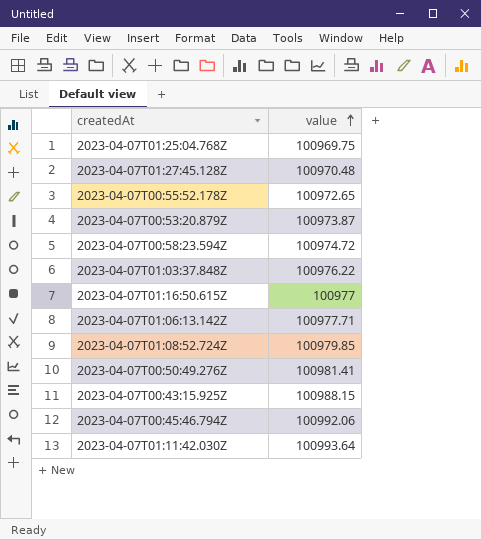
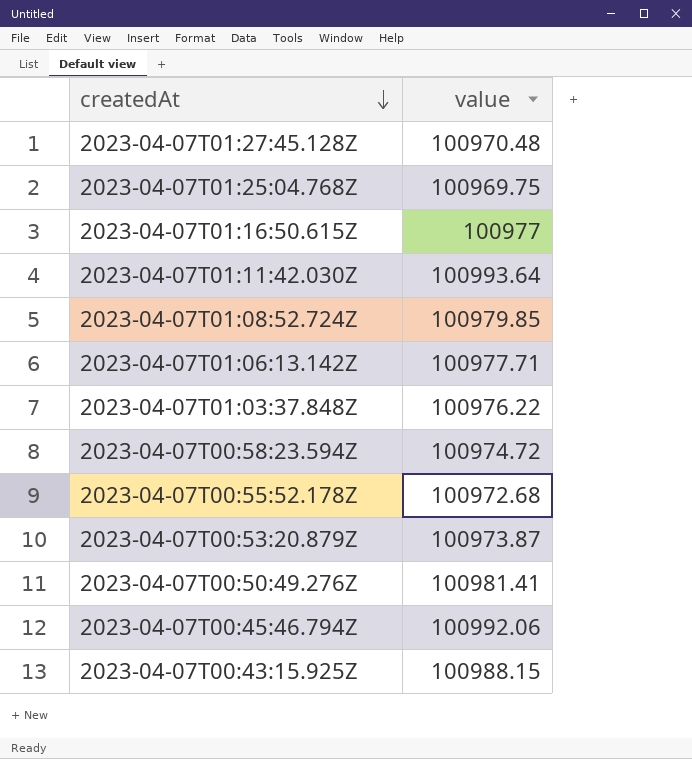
row order: value ascending -> createdAt descending
2023-04-07T00:55:52.178Z | value: 100972.65 -> 100972.68

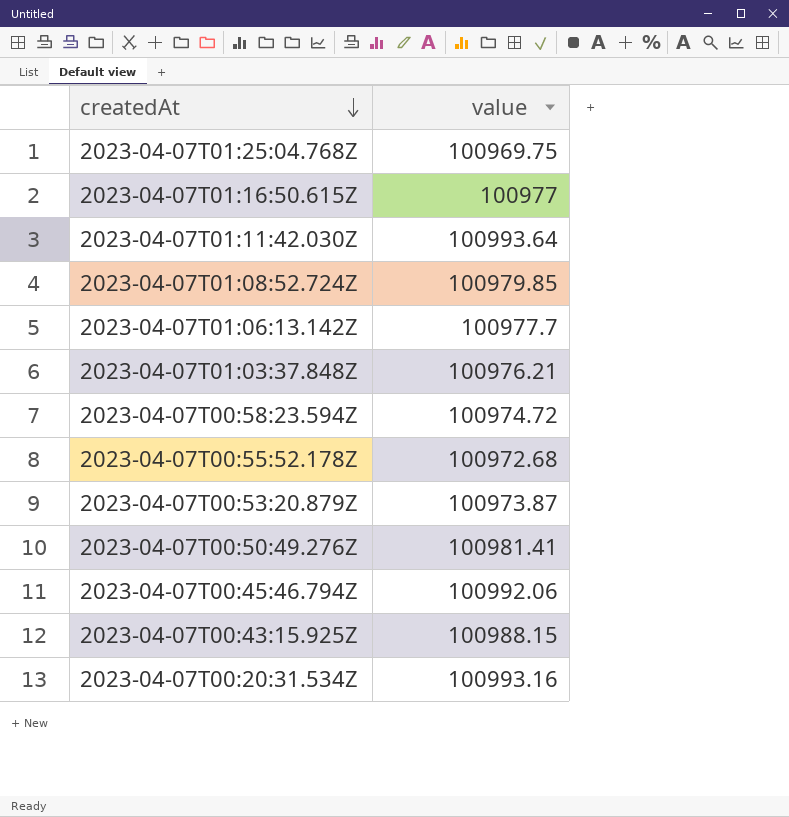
row 2023-04-07T01:27:45.128Z: 100970.48 -> none
2023-04-07T01:06:13.142Z | value: 100977.71 -> 100977.7
2023-04-07T01:03:37.848Z | value: 100976.22 -> 100976.21
row 2023-04-07T00:20:31.534Z: none -> 100993.16

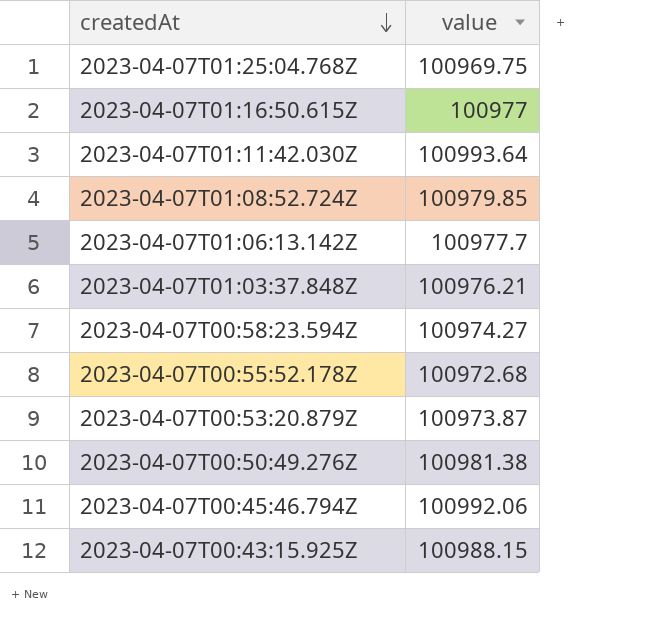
row 2023-04-07T00:20:31.534Z: 100993.16 -> none
2023-04-07T00:58:23.594Z | value: 100974.72 -> 100974.27
2023-04-07T00:50:49.276Z | value: 100981.41 -> 100981.38

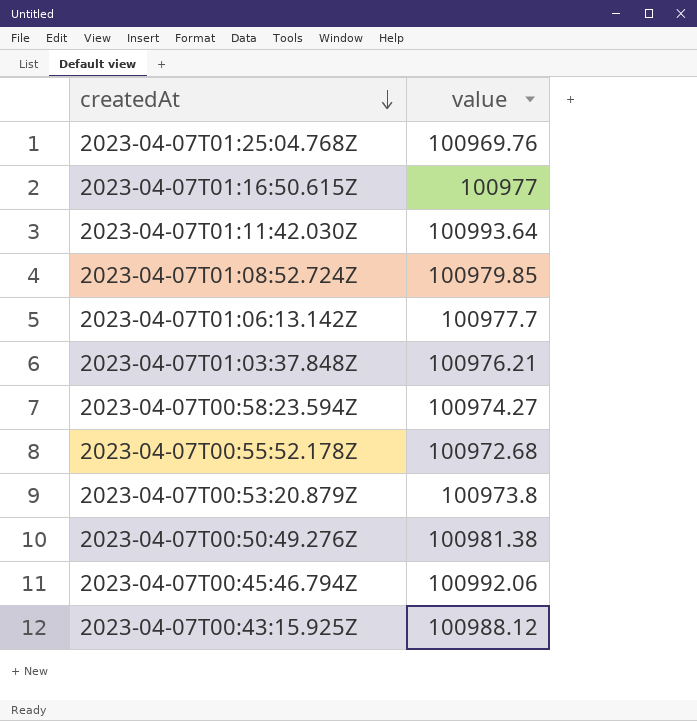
2023-04-07T01:25:04.768Z | value: 100969.75 -> 100969.76
2023-04-07T00:53:20.879Z | value: 100973.87 -> 100973.8
2023-04-07T00:43:15.925Z | value: 100988.15 -> 100988.12

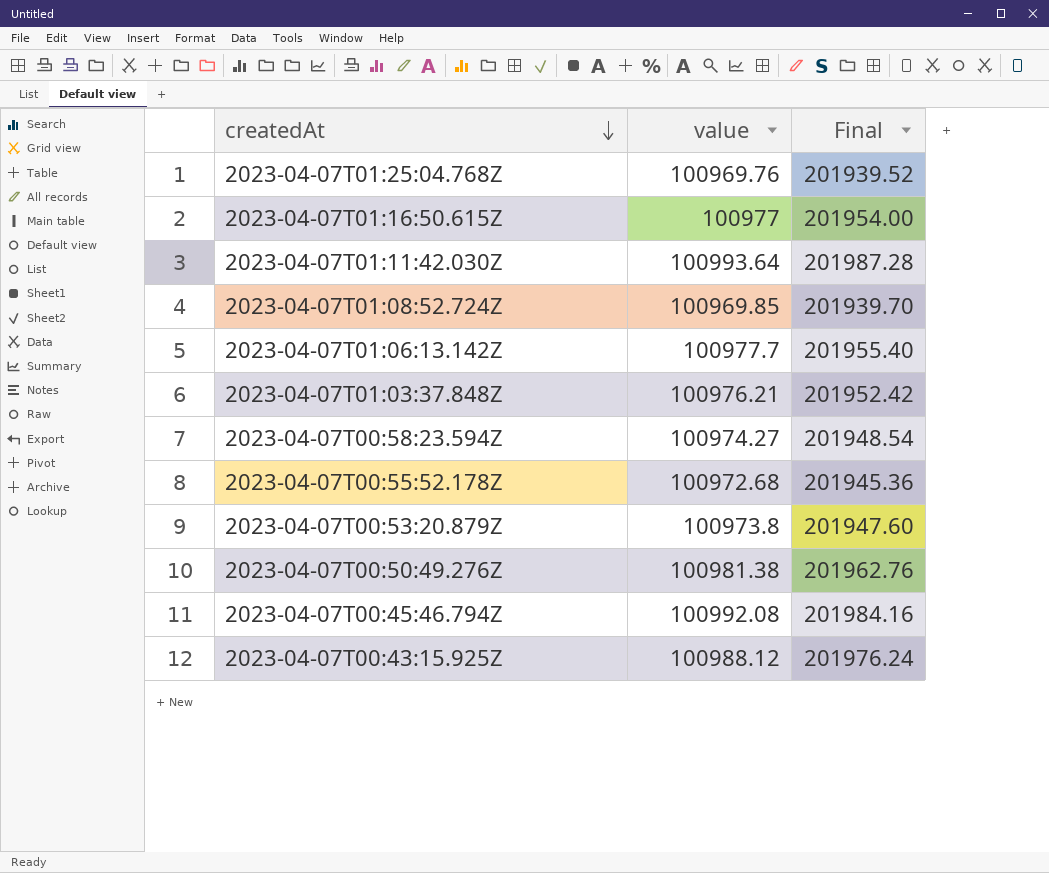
column Final | formula: none -> [value] * 2
2023-04-07T01:08:52.724Z | value: 100979.85 -> 100969.85
2023-04-07T00:45:46.794Z | value: 100992.06 -> 100992.08

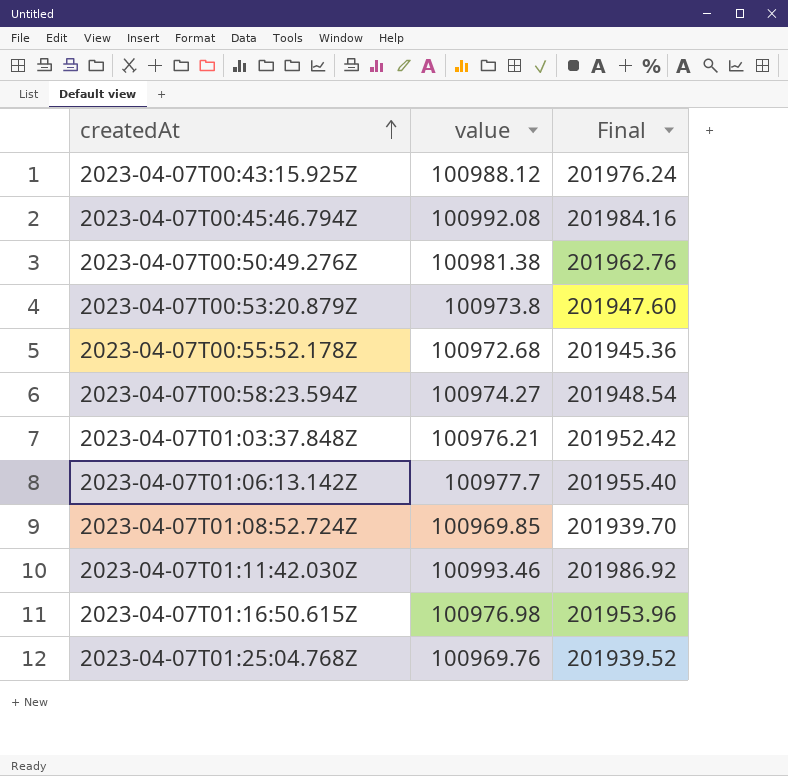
row order: createdAt descending -> createdAt ascending
2023-04-07T01:11:42.030Z | value: 100993.64 -> 100993.46
2023-04-07T01:11:42.030Z | Final: 201987.28 -> 201986.92
2023-04-07T01:16:50.615Z | value: 100977 -> 100976.98
2023-04-07T01:16:50.615Z | Final: 201954.00 -> 201953.96

